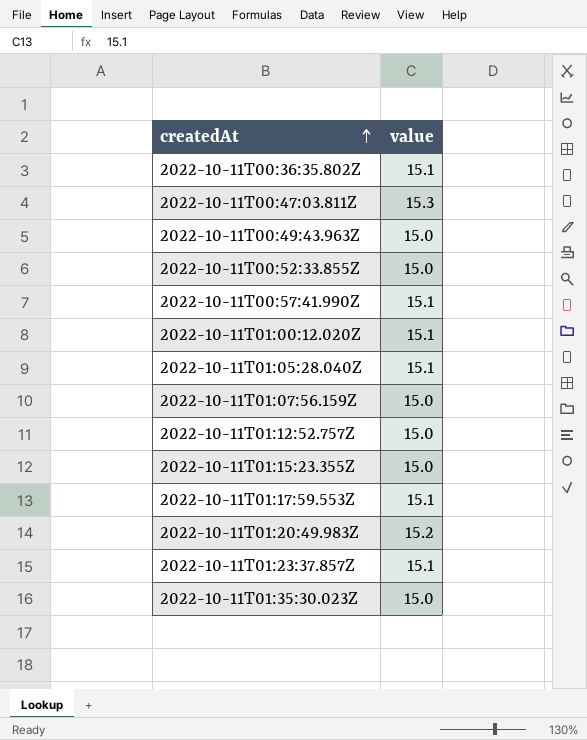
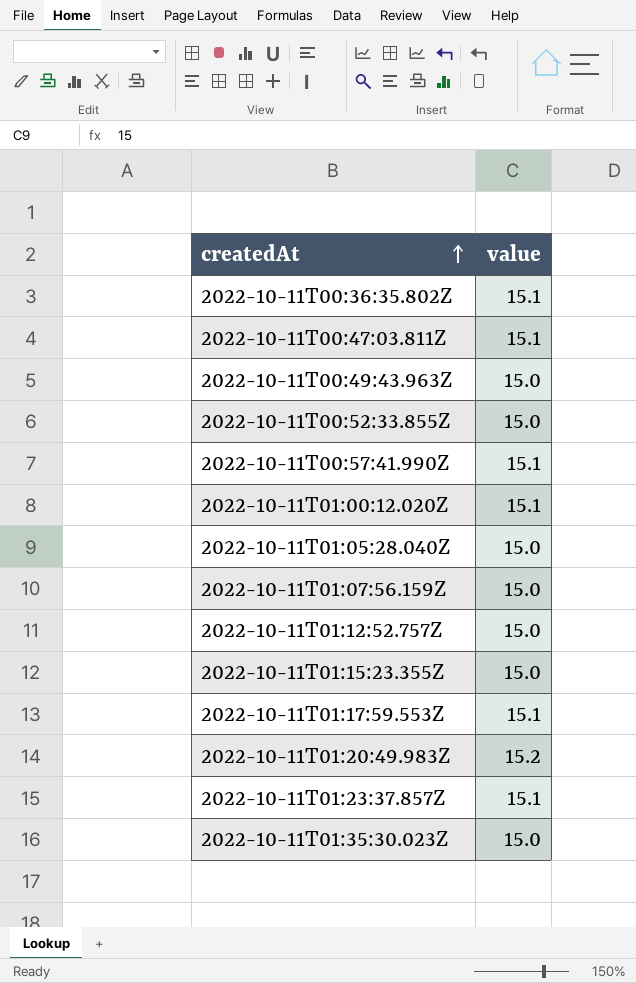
2022-10-11T00:47:03.811Z | value: 15.3 -> 15.1
2022-10-11T01:05:28.040Z | value: 15.1 -> 15.0

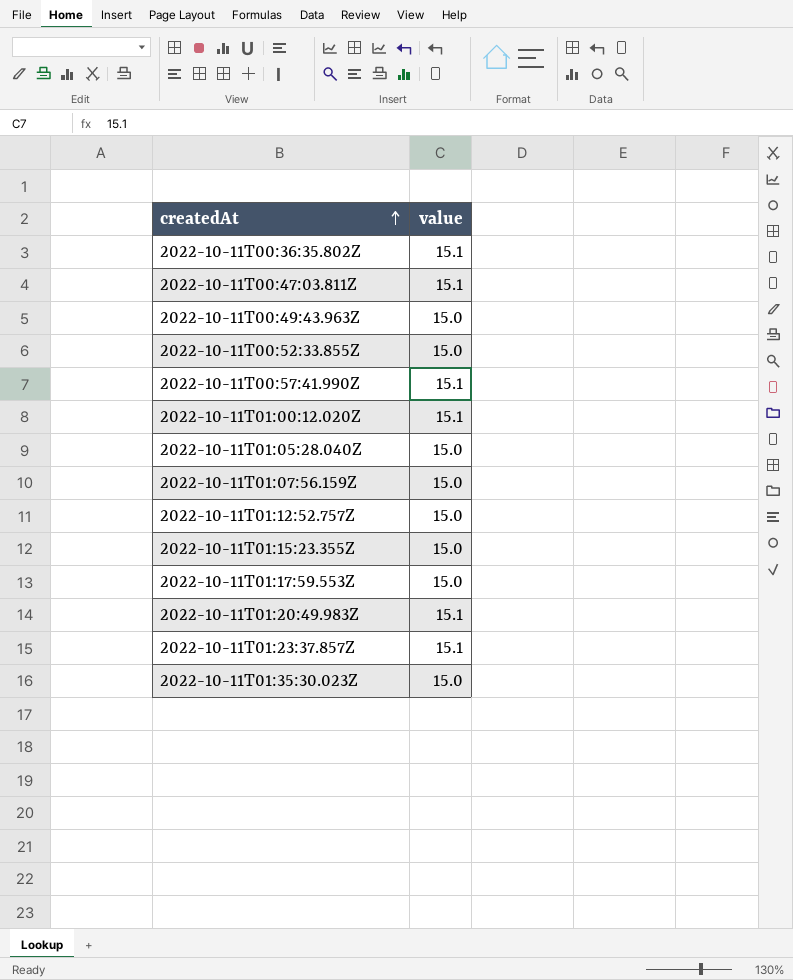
2022-10-11T01:17:59.553Z | value: 15.1 -> 15.0
2022-10-11T01:20:49.983Z | value: 15.2 -> 15.1

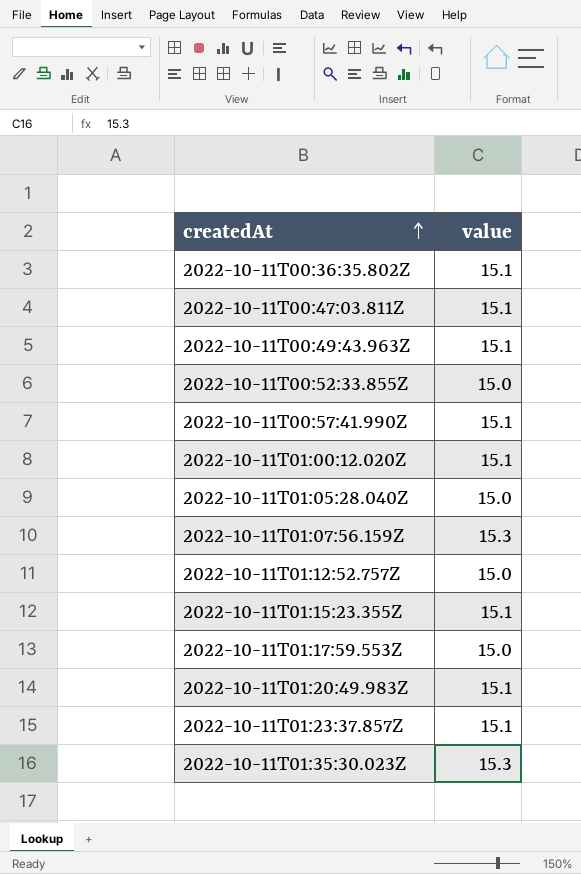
2022-10-11T00:49:43.963Z | value: 15.0 -> 15.1
2022-10-11T01:07:56.159Z | value: 15.0 -> 15.3
2022-10-11T01:15:23.355Z | value: 15.0 -> 15.1
2022-10-11T01:35:30.023Z | value: 15.0 -> 15.3

